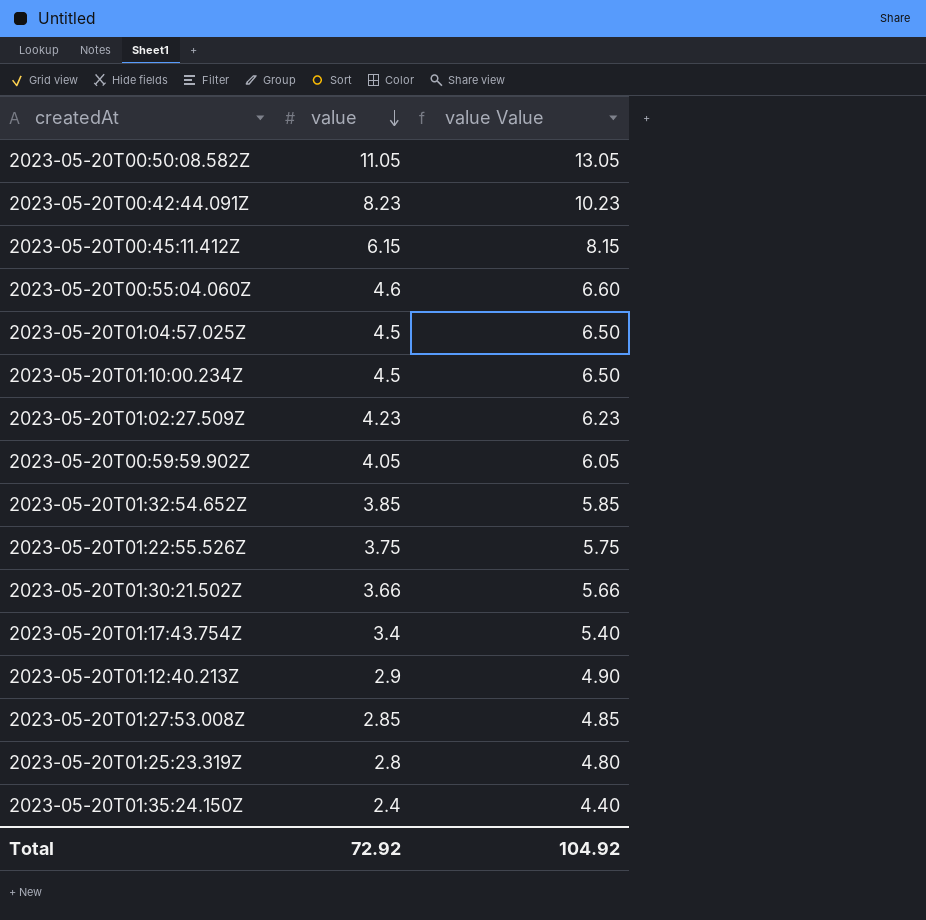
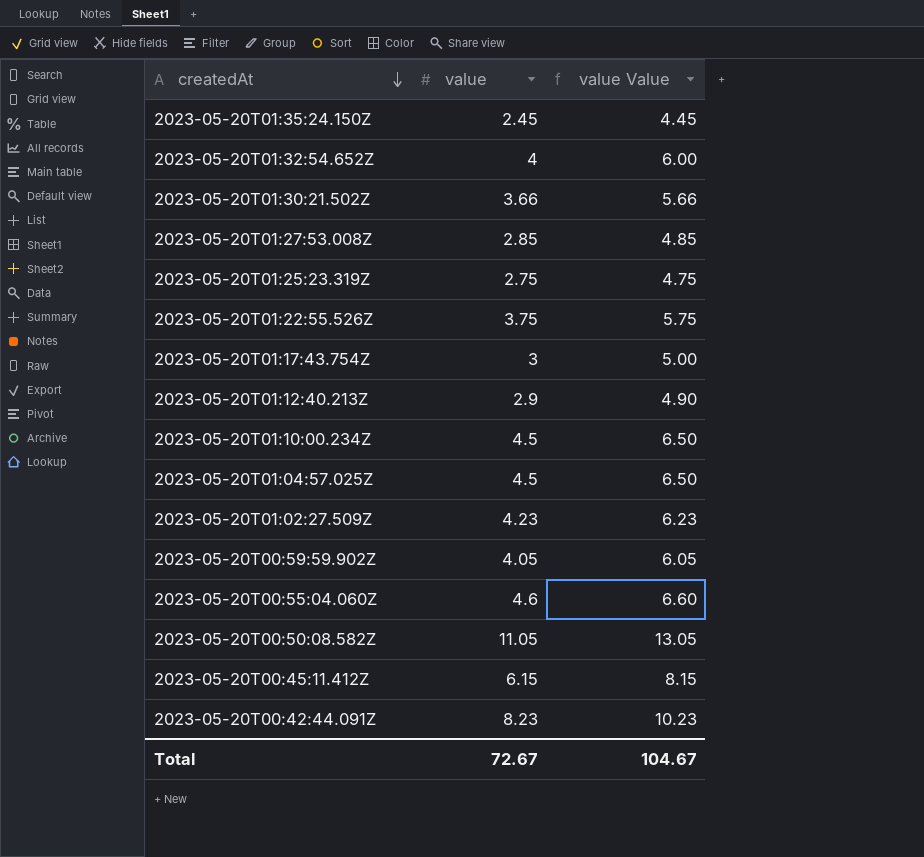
row order: value descending -> createdAt descending
2023-05-20T01:35:24.150Z | value: 2.4 -> 2.45
2023-05-20T01:35:24.150Z | value Value: 4.40 -> 4.45
2023-05-20T01:32:54.652Z | value: 3.85 -> 4
2023-05-20T01:32:54.652Z | value Value: 5.85 -> 6.00
2023-05-20T01:25:23.319Z | value: 2.8 -> 2.75
2023-05-20T01:25:23.319Z | value Value: 4.80 -> 4.75
2023-05-20T01:17:43.754Z | value: 3.4 -> 3
2023-05-20T01:17:43.754Z | value Value: 5.40 -> 5.00
Total | value: 72.92 -> 72.67
Total | value Value: 104.92 -> 104.67

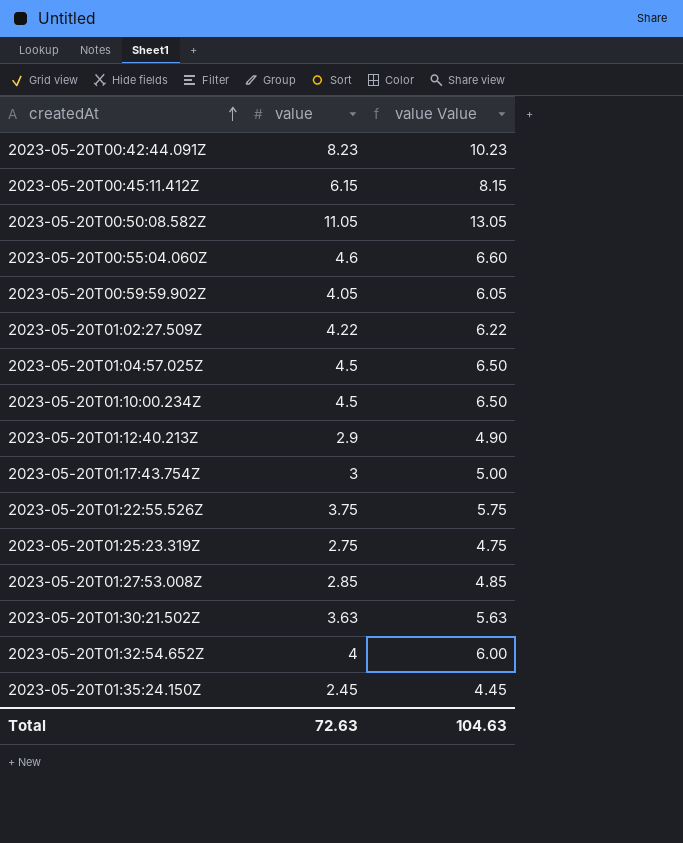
row order: createdAt descending -> createdAt ascending
2023-05-20T01:02:27.509Z | value: 4.23 -> 4.22
2023-05-20T01:02:27.509Z | value Value: 6.23 -> 6.22
2023-05-20T01:30:21.502Z | value: 3.66 -> 3.63
2023-05-20T01:30:21.502Z | value Value: 5.66 -> 5.63
Total | value: 72.67 -> 72.63
Total | value Value: 104.67 -> 104.63

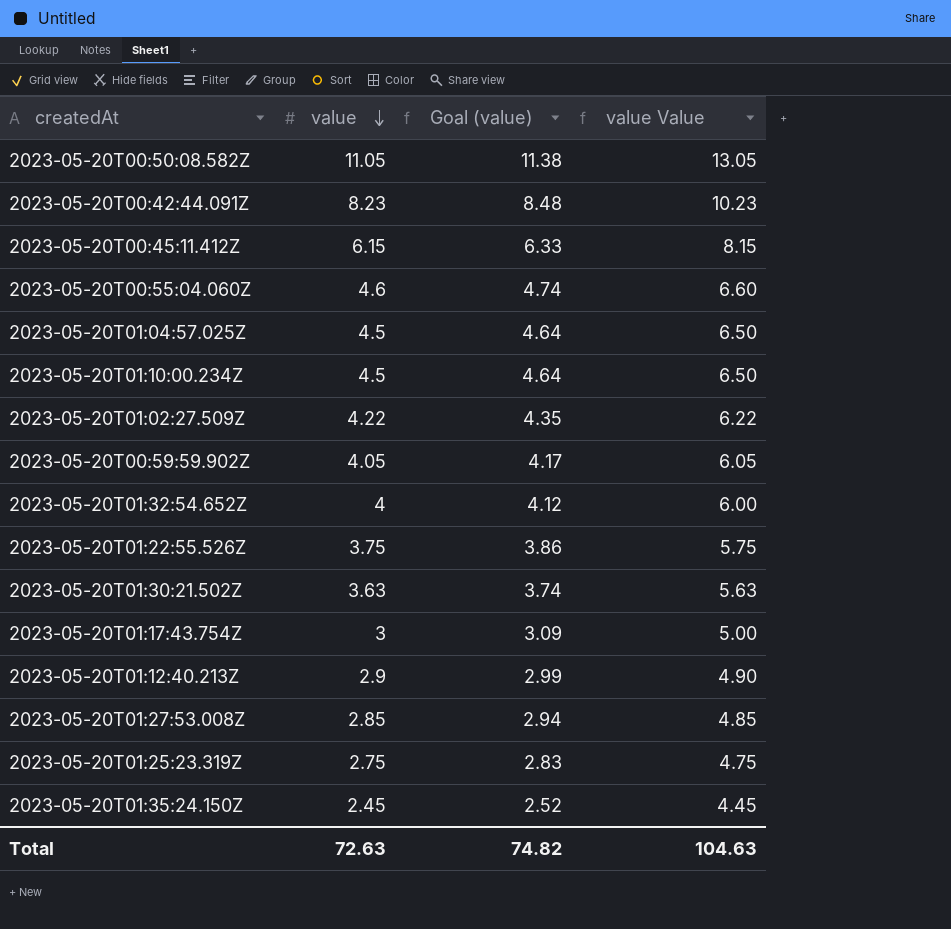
row order: createdAt ascending -> value descending
column Goal (value) | formula: none -> [value] * 1.03

